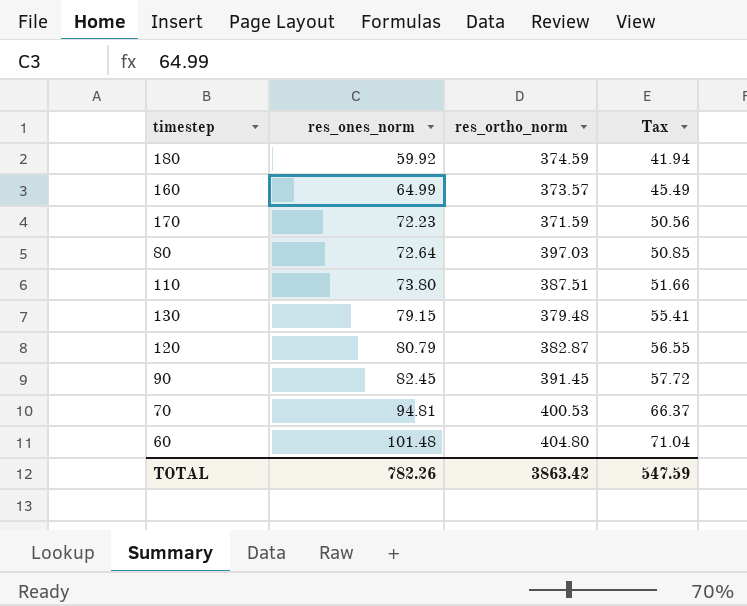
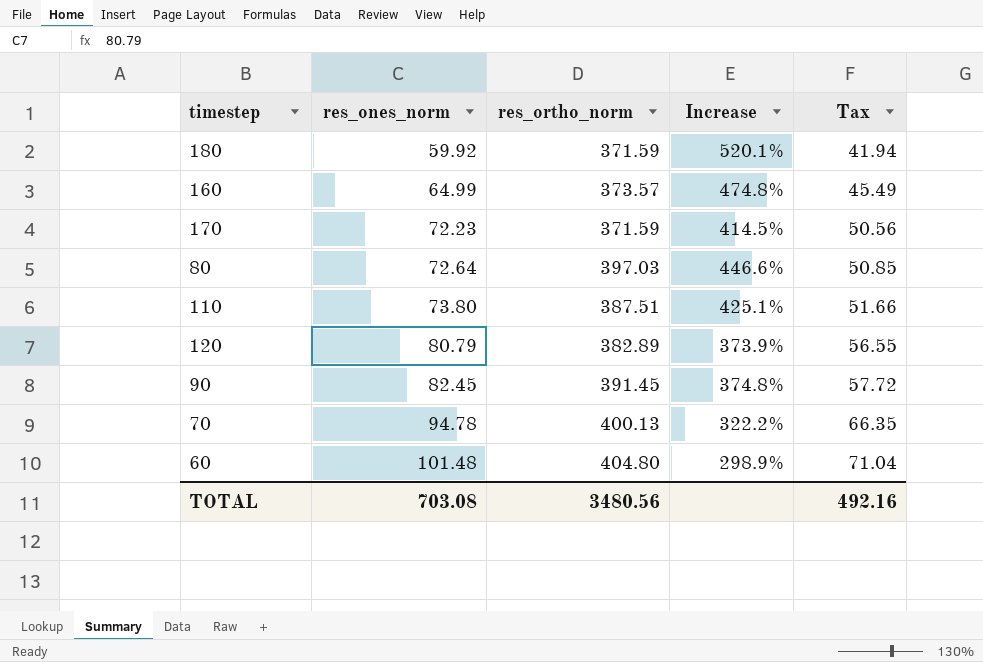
column Increase | formula: none -> ([res_ortho_norm] - [res_ones_norm]) / [res_ones_norm]
row 130: 79.15 | 379.48 | 55.41 -> none
180 | res_ortho_norm: 374.59 -> 371.59
120 | res_ortho_norm: 382.87 -> 382.89
70 | res_ones_norm: 94.81 -> 94.78
70 | res_ortho_norm: 400.53 -> 400.13
70 | Tax: 66.37 -> 66.35
TOTAL | res_ones_norm: 782.26 -> 703.08
TOTAL | res_ortho_norm: 3863.42 -> 3480.56
TOTAL | Tax: 547.59 -> 492.16

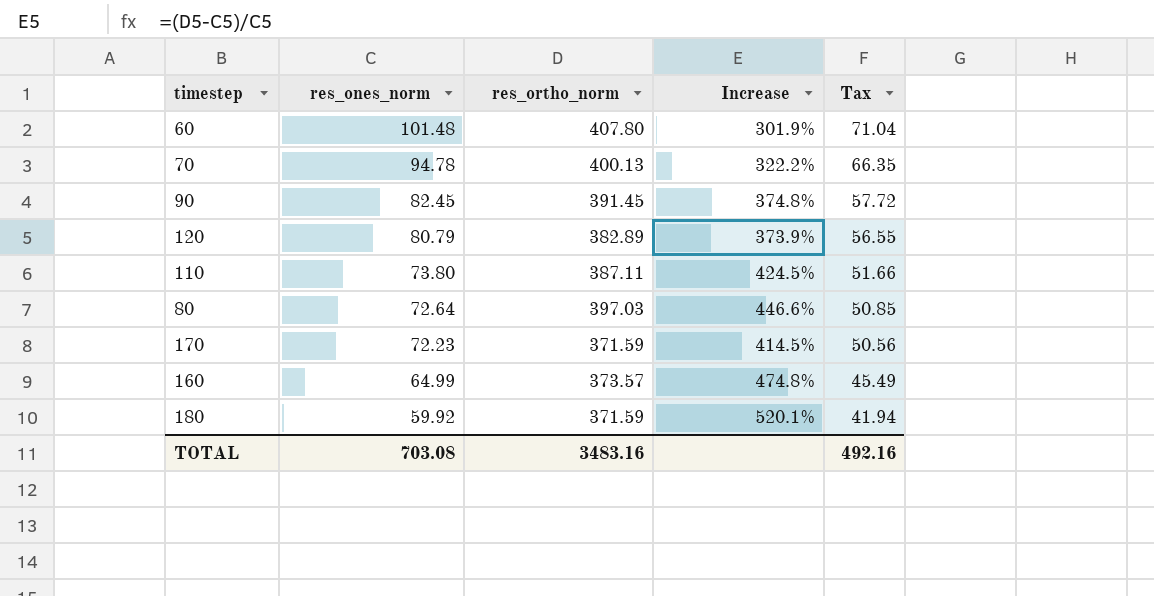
row order: res_ones_norm ascending -> res_ones_norm descending
60 | res_ortho_norm: 404.80 -> 407.80
60 | Increase: 298.9% -> 301.9%
110 | res_ortho_norm: 387.51 -> 387.11
110 | Increase: 425.1% -> 424.5%
TOTAL | res_ortho_norm: 3480.56 -> 3483.16

